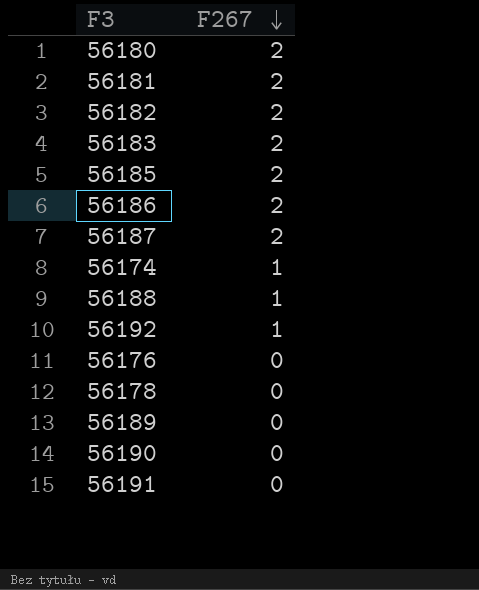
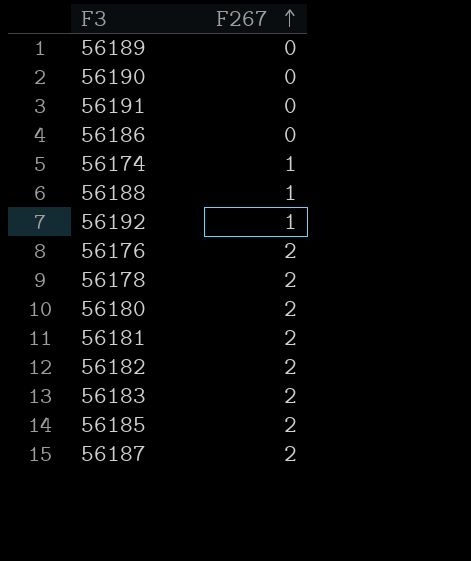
row order: F267 descending -> F267 ascending
56186 | F267: 2 -> 0
56176 | F267: 0 -> 2
56178 | F267: 0 -> 2

